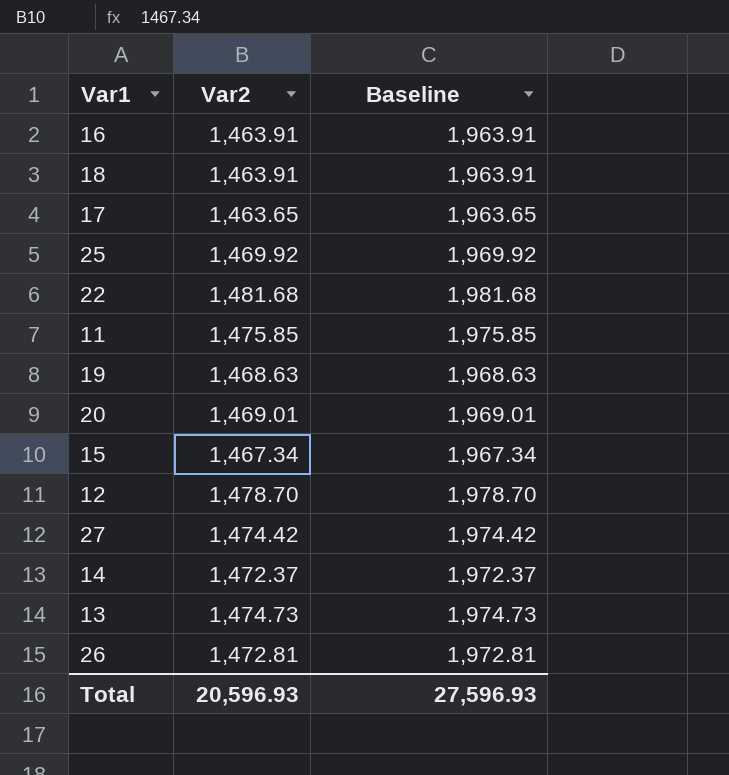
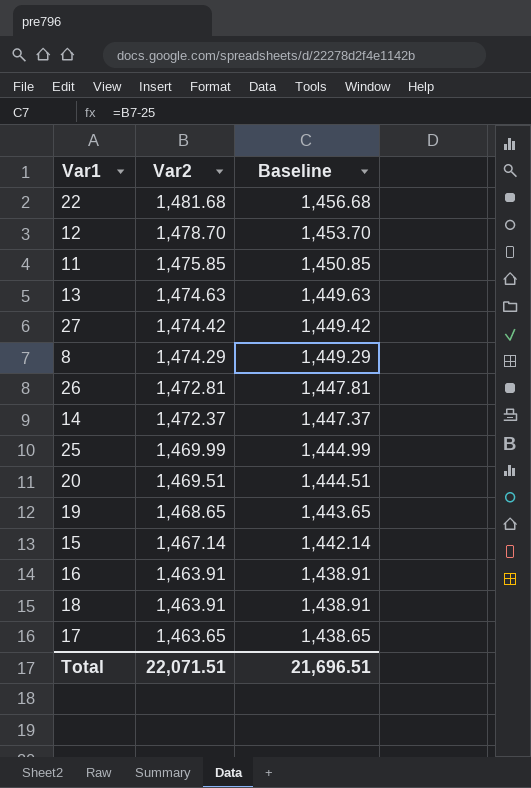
row order: none -> Var2 descending
column Baseline | formula: [Var2] + 500 -> [Var2] - 25
13 | Var2: 1,474.73 -> 1,474.63
row 8: none -> 1,474.29 | 1,449.29
25 | Var2: 1,469.92 -> 1,469.99
20 | Var2: 1,469.01 -> 1,469.51
19 | Var2: 1,468.63 -> 1,468.65
15 | Var2: 1,467.34 -> 1,467.14
Total | Var2: 20,596.93 -> 22,071.51
Total | Baseline: 27,596.93 -> 21,696.51

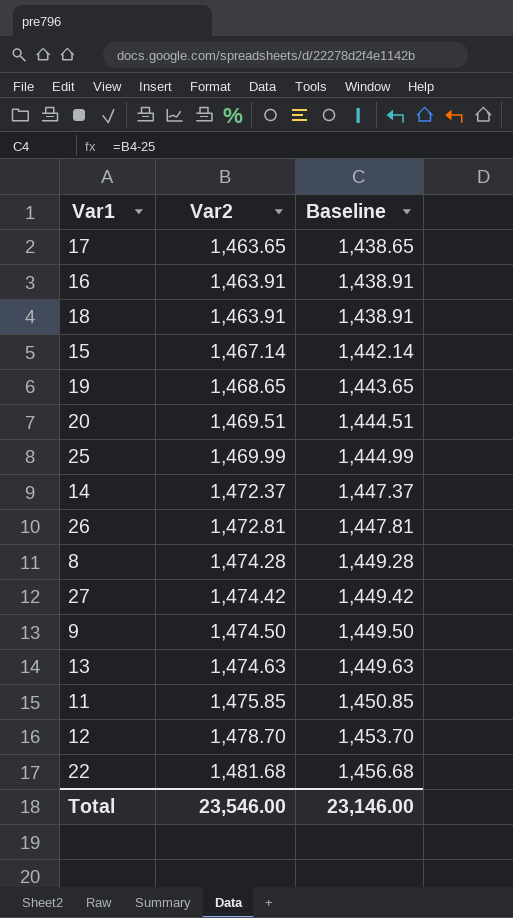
row order: Var2 descending -> Var2 ascending
8 | Var2: 1,474.29 -> 1,474.28
8 | Baseline: 1,449.29 -> 1,449.28
row 9: none -> 1,474.50 | 1,449.50
Total | Var2: 22,071.51 -> 23,546.00
Total | Baseline: 21,696.51 -> 23,146.00

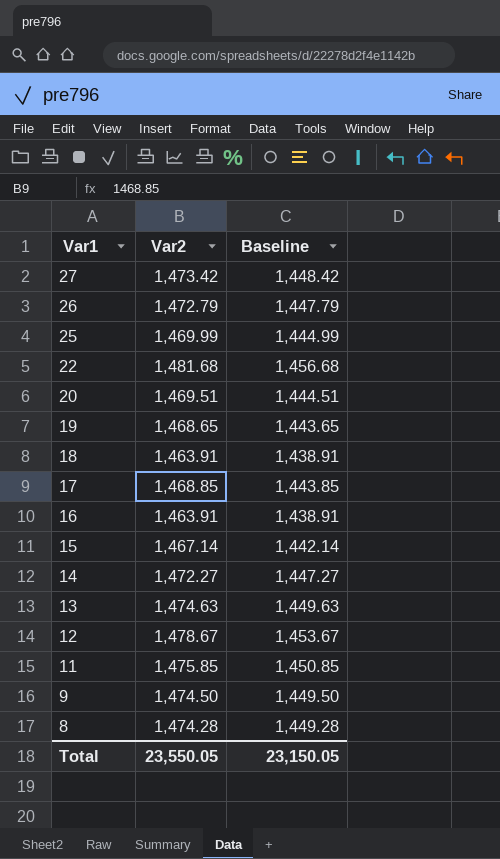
row order: Var2 ascending -> Var1 descending
27 | Var2: 1,474.42 -> 1,473.42
27 | Baseline: 1,449.42 -> 1,448.42
26 | Var2: 1,472.81 -> 1,472.79
26 | Baseline: 1,447.81 -> 1,447.79
17 | Var2: 1,463.65 -> 1,468.85
17 | Baseline: 1,438.65 -> 1,443.85
14 | Var2: 1,472.37 -> 1,472.27
14 | Baseline: 1,447.37 -> 1,447.27
12 | Var2: 1,478.70 -> 1,478.67
12 | Baseline: 1,453.70 -> 1,453.67
Total | Var2: 23,546.00 -> 23,550.05
Total | Baseline: 23,146.00 -> 23,150.05

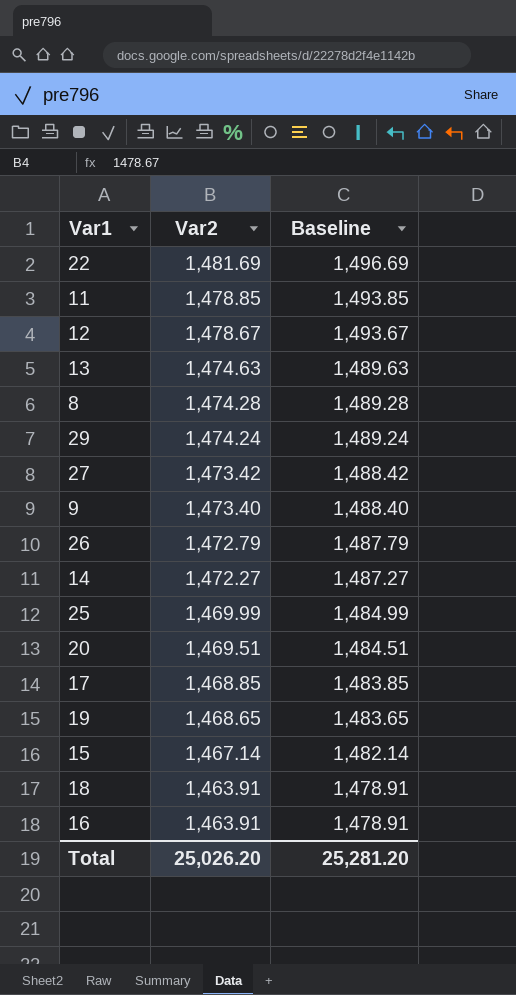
row order: Var1 descending -> Var2 descending
column Baseline | formula: [Var2] - 25 -> [Var2] + 15
22 | Var2: 1,481.68 -> 1,481.69
11 | Var2: 1,475.85 -> 1,478.85
row 29: none -> 1,474.24 | 1,489.24
9 | Var2: 1,474.50 -> 1,473.40
Total | Var2: 23,550.05 -> 25,026.20
Total | Baseline: 23,150.05 -> 25,281.20

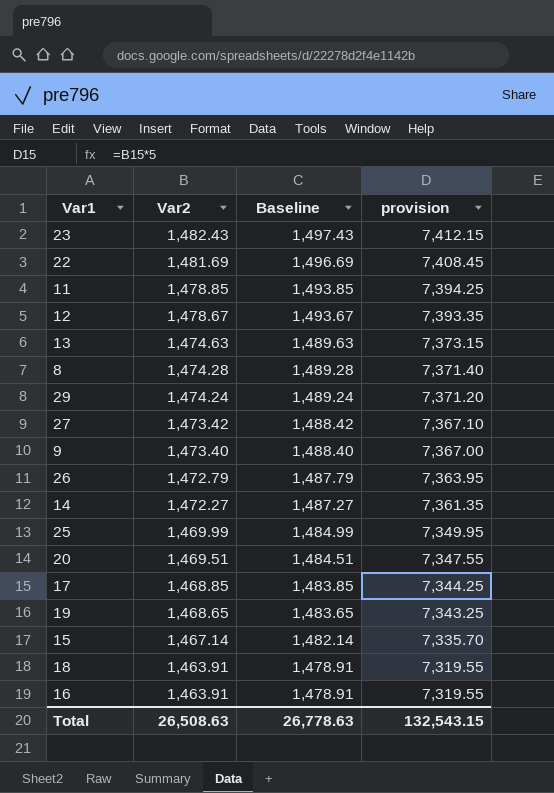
column provision | formula: none -> [Var2] * 5
row 23: none -> 1,482.43 | 1,497.43 | 7,412.15
Total | Var2: 25,026.20 -> 26,508.63
Total | Baseline: 25,281.20 -> 26,778.63

